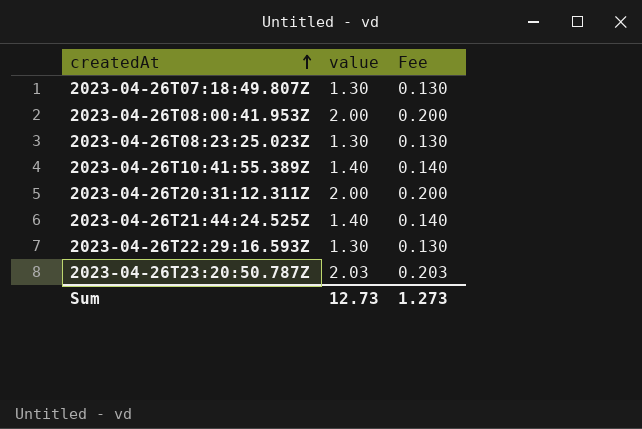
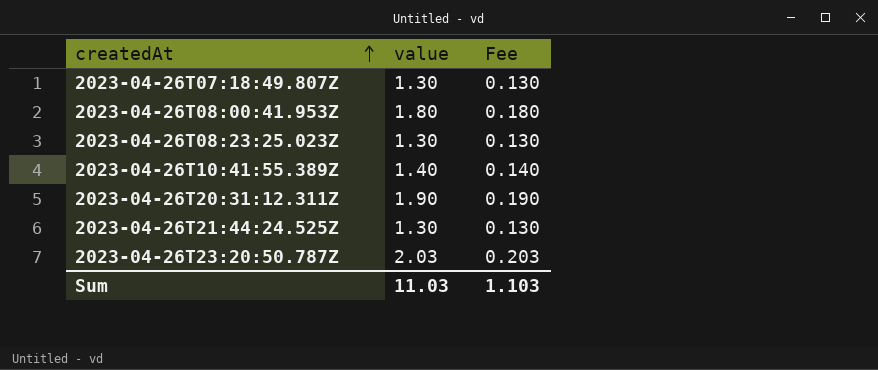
row 2023-04-26T22:29:16.593Z: 1.30 | 0.130 -> none
2023-04-26T08:00:41.953Z | value: 2.00 -> 1.80
2023-04-26T08:00:41.953Z | Fee: 0.200 -> 0.180
2023-04-26T20:31:12.311Z | value: 2.00 -> 1.90
2023-04-26T20:31:12.311Z | Fee: 0.200 -> 0.190
2023-04-26T21:44:24.525Z | value: 1.40 -> 1.30
2023-04-26T21:44:24.525Z | Fee: 0.140 -> 0.130
Sum | value: 12.73 -> 11.03
Sum | Fee: 1.273 -> 1.103

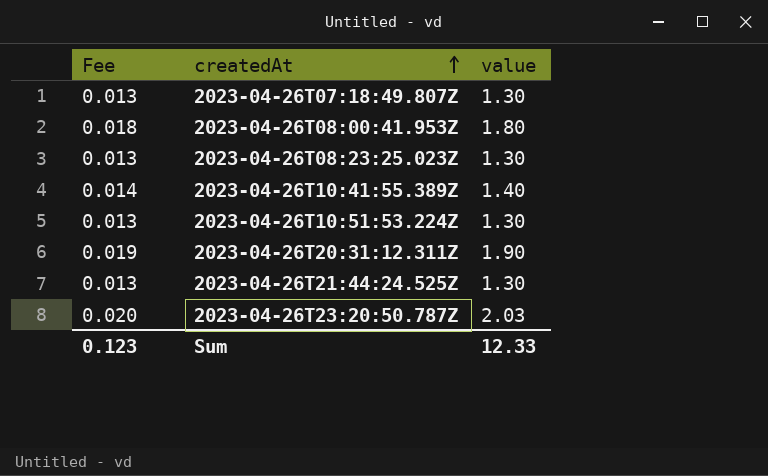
column Fee | formula: [value] * 0.1 -> [value] * 0.01
column Fee | position: 3 -> 1
row 2023-04-26T10:51:53.224Z: none -> 0.013 | 1.30
Sum | Fee: 1.103 -> 0.123
Sum | value: 11.03 -> 12.33

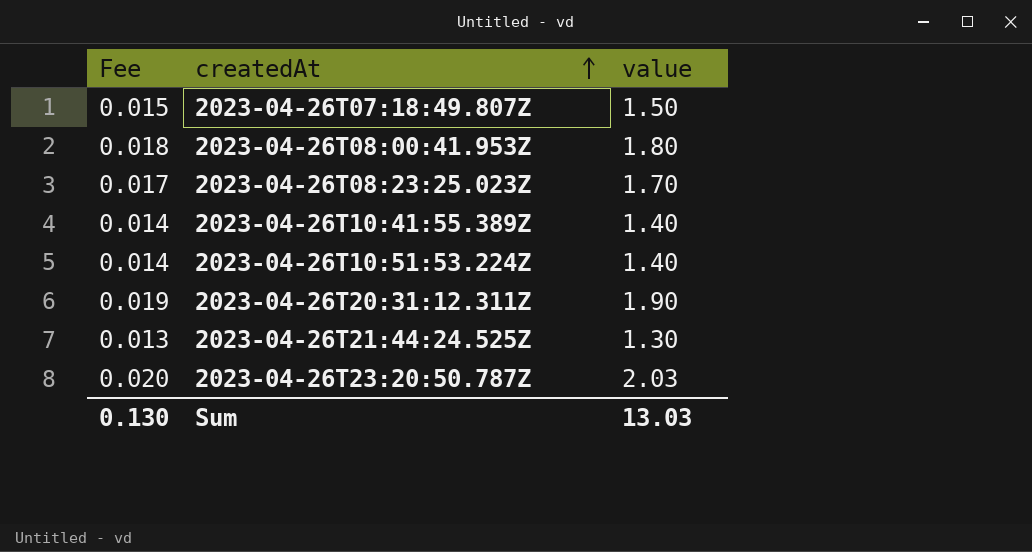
2023-04-26T07:18:49.807Z | Fee: 0.013 -> 0.015
2023-04-26T07:18:49.807Z | value: 1.30 -> 1.50
2023-04-26T08:23:25.023Z | Fee: 0.013 -> 0.017
2023-04-26T08:23:25.023Z | value: 1.30 -> 1.70
2023-04-26T10:51:53.224Z | Fee: 0.013 -> 0.014
2023-04-26T10:51:53.224Z | value: 1.30 -> 1.40
Sum | Fee: 0.123 -> 0.130
Sum | value: 12.33 -> 13.03

